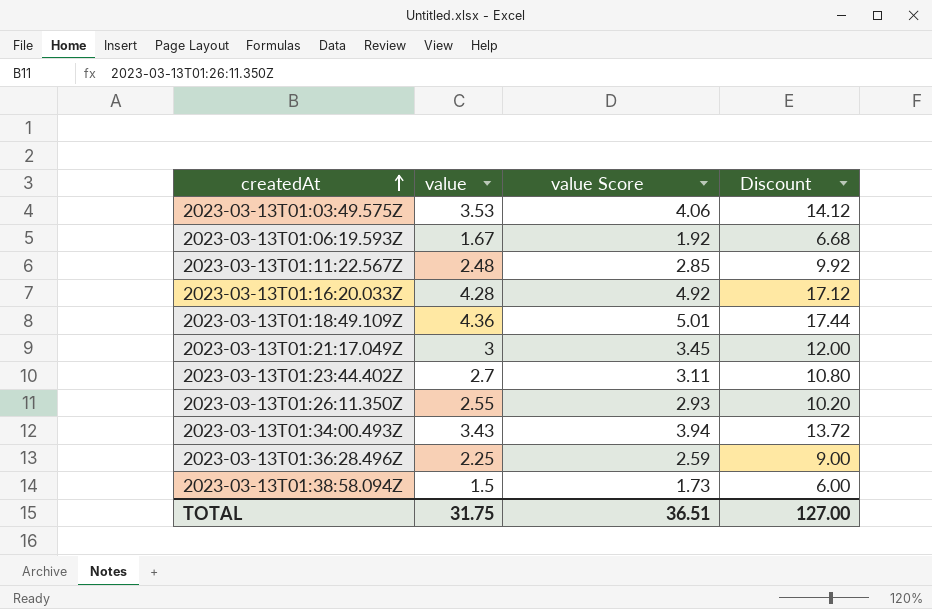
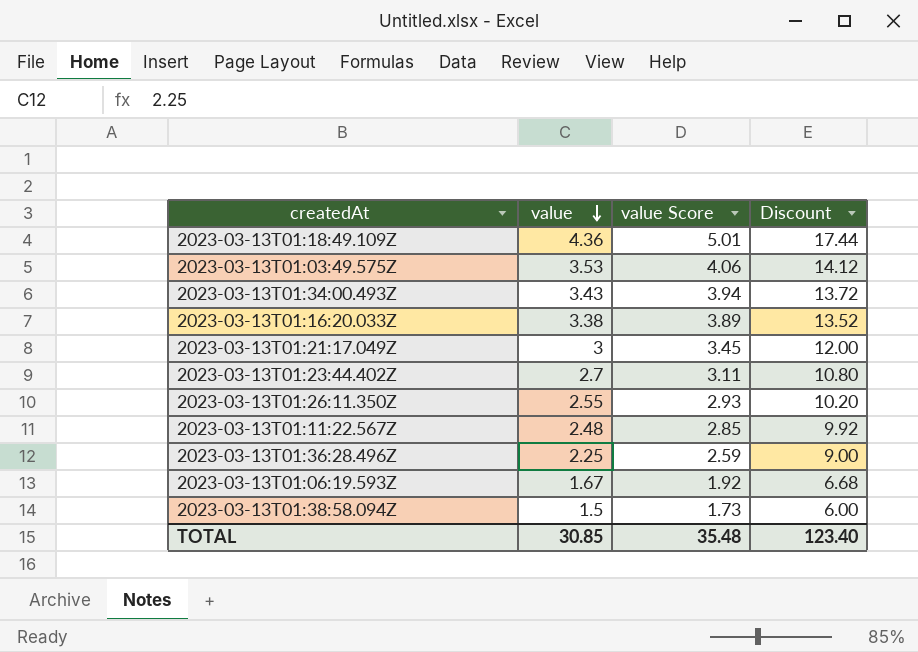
row order: createdAt ascending -> value descending
2023-03-13T01:16:20.033Z | value: 4.28 -> 3.38
2023-03-13T01:16:20.033Z | value Score: 4.92 -> 3.89
2023-03-13T01:16:20.033Z | Discount: 17.12 -> 13.52
TOTAL | value: 31.75 -> 30.85
TOTAL | value Score: 36.51 -> 35.48
TOTAL | Discount: 127.00 -> 123.40

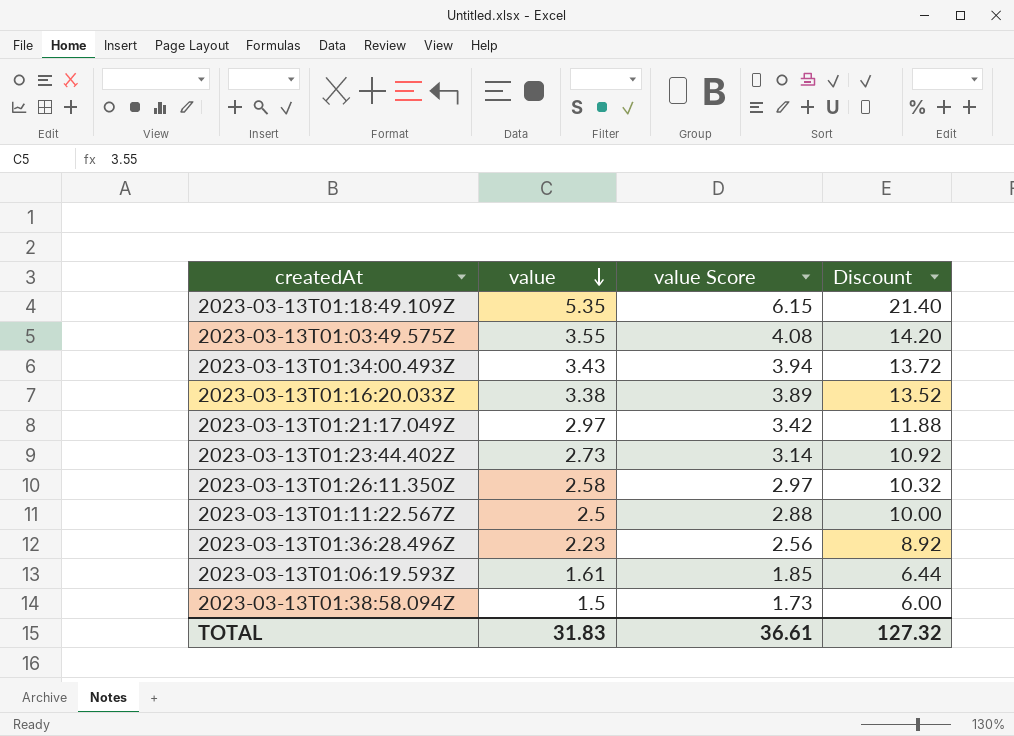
2023-03-13T01:18:49.109Z | value: 4.36 -> 5.35
2023-03-13T01:18:49.109Z | value Score: 5.01 -> 6.15
2023-03-13T01:18:49.109Z | Discount: 17.44 -> 21.40
2023-03-13T01:03:49.575Z | value: 3.53 -> 3.55
2023-03-13T01:03:49.575Z | value Score: 4.06 -> 4.08
2023-03-13T01:03:49.575Z | Discount: 14.12 -> 14.20
2023-03-13T01:21:17.049Z | value: 3 -> 2.97
2023-03-13T01:21:17.049Z | value Score: 3.45 -> 3.42
2023-03-13T01:21:17.049Z | Discount: 12.00 -> 11.88
2023-03-13T01:23:44.402Z | value: 2.7 -> 2.73
2023-03-13T01:23:44.402Z | value Score: 3.11 -> 3.14
2023-03-13T01:23:44.402Z | Discount: 10.80 -> 10.92
2023-03-13T01:26:11.350Z | value: 2.55 -> 2.58
2023-03-13T01:26:11.350Z | value Score: 2.93 -> 2.97
2023-03-13T01:26:11.350Z | Discount: 10.20 -> 10.32
2023-03-13T01:11:22.567Z | value: 2.48 -> 2.5
2023-03-13T01:11:22.567Z | value Score: 2.85 -> 2.88
2023-03-13T01:11:22.567Z | Discount: 9.92 -> 10.00
2023-03-13T01:36:28.496Z | value: 2.25 -> 2.23
2023-03-13T01:36:28.496Z | value Score: 2.59 -> 2.56
2023-03-13T01:36:28.496Z | Discount: 9.00 -> 8.92
2023-03-13T01:06:19.593Z | value: 1.67 -> 1.61
2023-03-13T01:06:19.593Z | value Score: 1.92 -> 1.85
2023-03-13T01:06:19.593Z | Discount: 6.68 -> 6.44
TOTAL | value: 30.85 -> 31.83
TOTAL | value Score: 35.48 -> 36.61
TOTAL | Discount: 123.40 -> 127.32

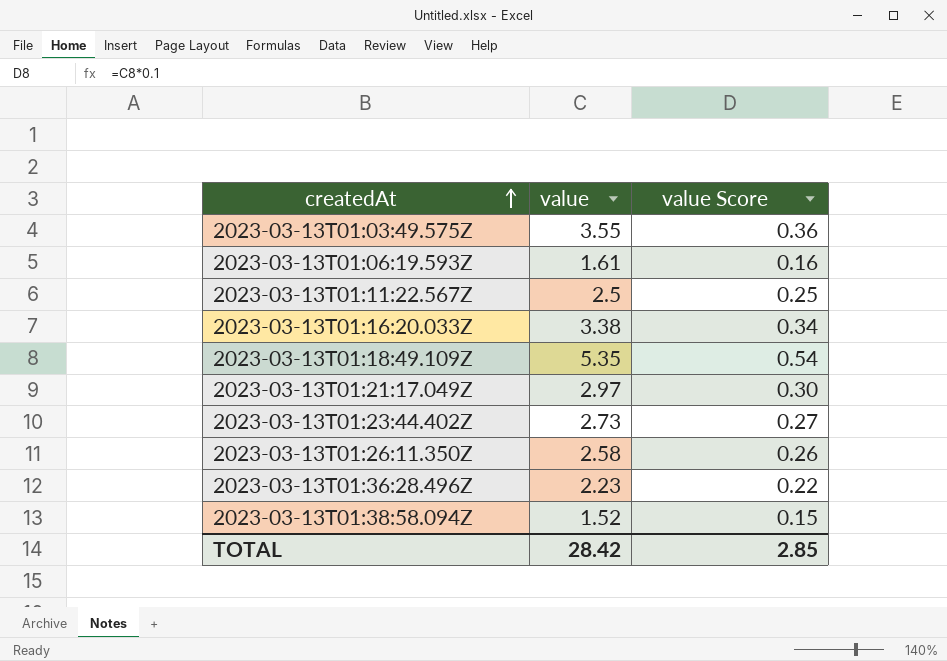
row order: value descending -> createdAt ascending
column Discount | formula: [value] * 4 -> none
column value Score | formula: [value] * 1.15 -> [value] * 0.1
row 2023-03-13T01:34:00.493Z: 3.43 | 3.94 | 13.72 -> none
2023-03-13T01:38:58.094Z | value: 1.5 -> 1.52
TOTAL | value: 31.83 -> 28.42
TOTAL | value Score: 36.61 -> 2.85

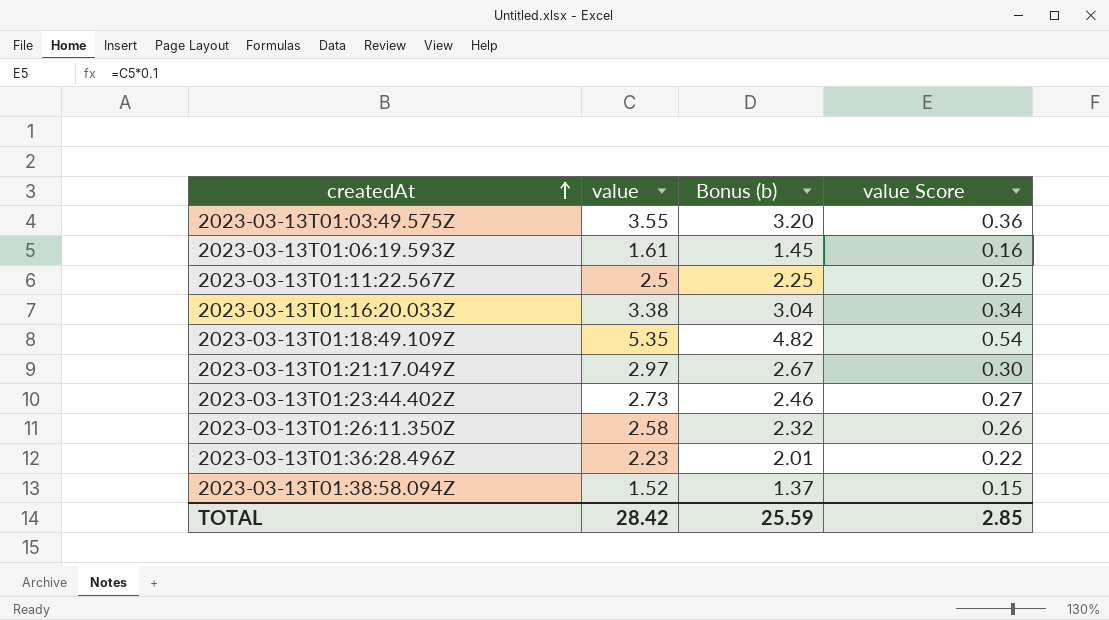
column Bonus (b) | formula: none -> [value] * 0.9

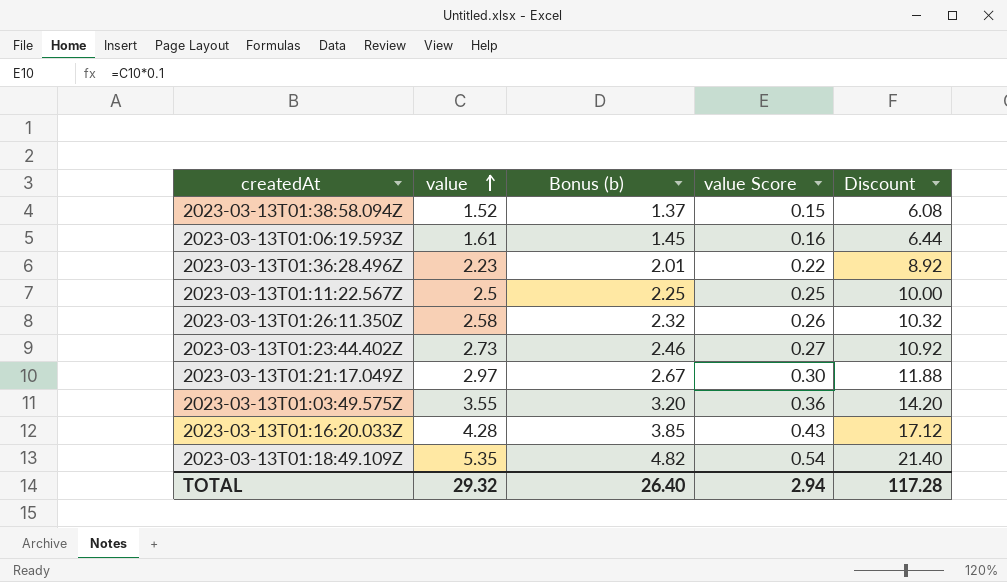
row order: createdAt ascending -> value ascending
column Discount | formula: none -> [value] * 4
2023-03-13T01:16:20.033Z | value: 3.38 -> 4.28
2023-03-13T01:16:20.033Z | Bonus (b): 3.04 -> 3.85
2023-03-13T01:16:20.033Z | value Score: 0.34 -> 0.43
TOTAL | value: 28.42 -> 29.32
TOTAL | Bonus (b): 25.59 -> 26.40
TOTAL | value Score: 2.85 -> 2.94

